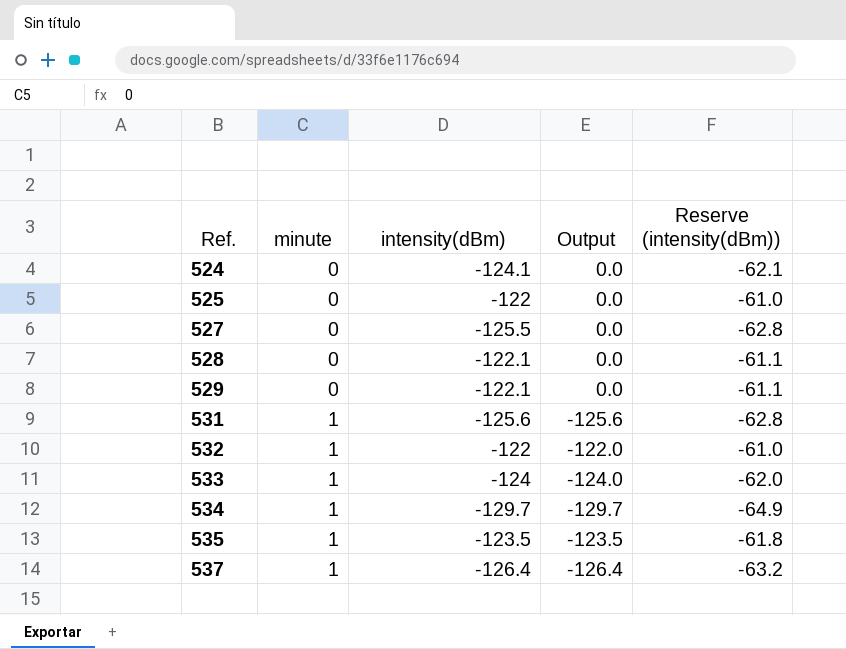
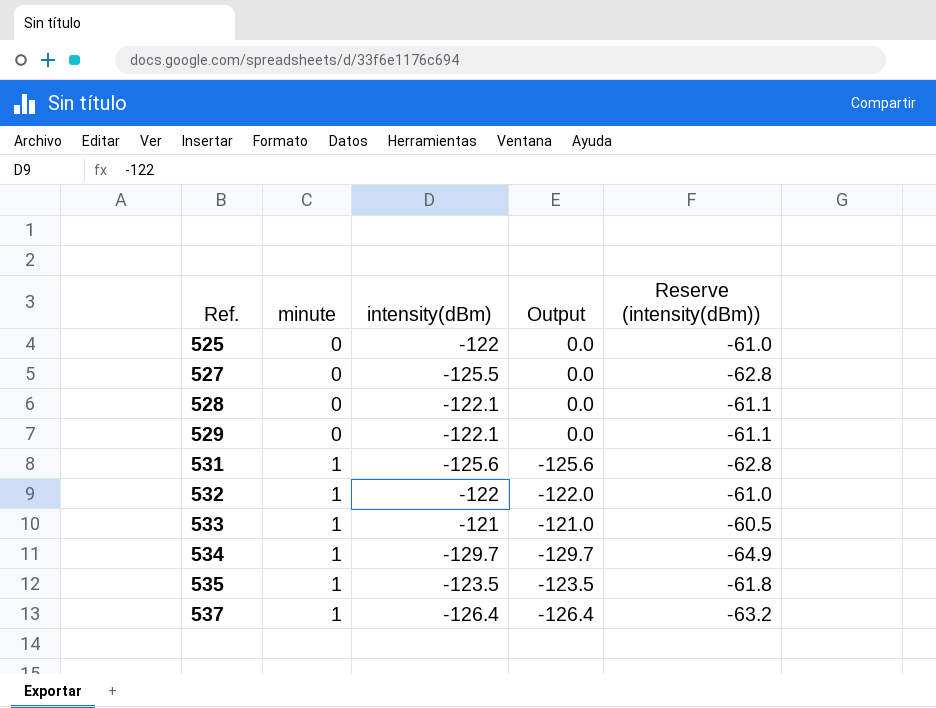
row 524: 0 | -124.1 | 0.0 | -62.1 -> none
533 | intensity(dBm): -124 -> -121
533 | Output: -124.0 -> -121.0
533 | Reserve (intensity(dBm)): -62.0 -> -60.5

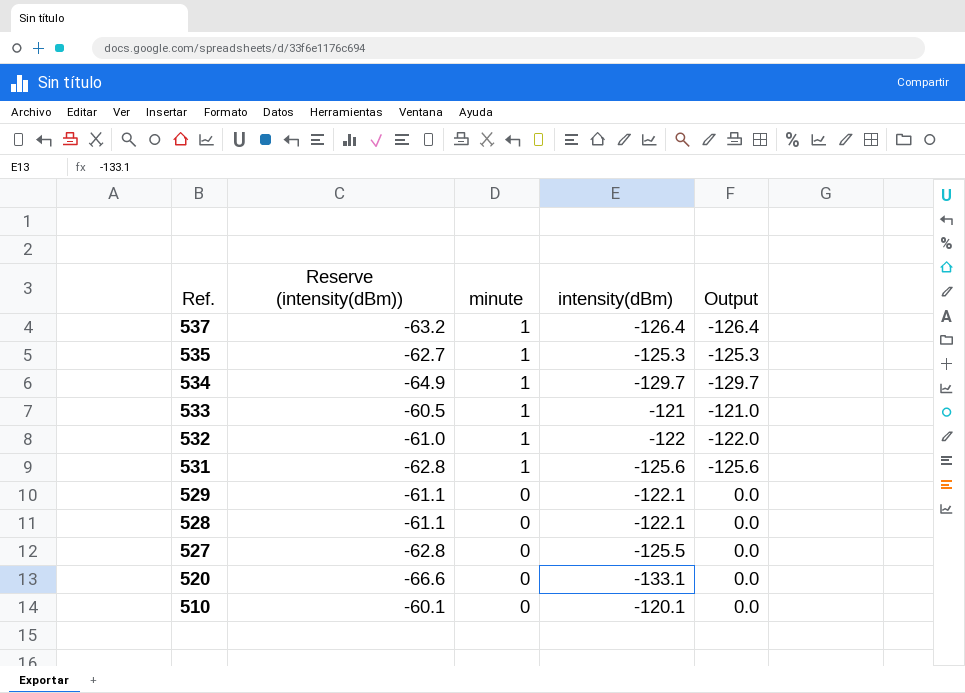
row order: Ref. ascending -> Ref. descending
column Reserve (intensity(dBm)) | position: 5 -> 2
row 525: 0 | -122 | 0.0 | -61.0 -> none
535 | Reserve (intensity(dBm)): -61.8 -> -62.7
535 | intensity(dBm): -123.5 -> -125.3
535 | Output: -123.5 -> -125.3
row 520: none -> -66.6 | 0 | -133.1 | 0.0
row 510: none -> -60.1 | 0 | -120.1 | 0.0

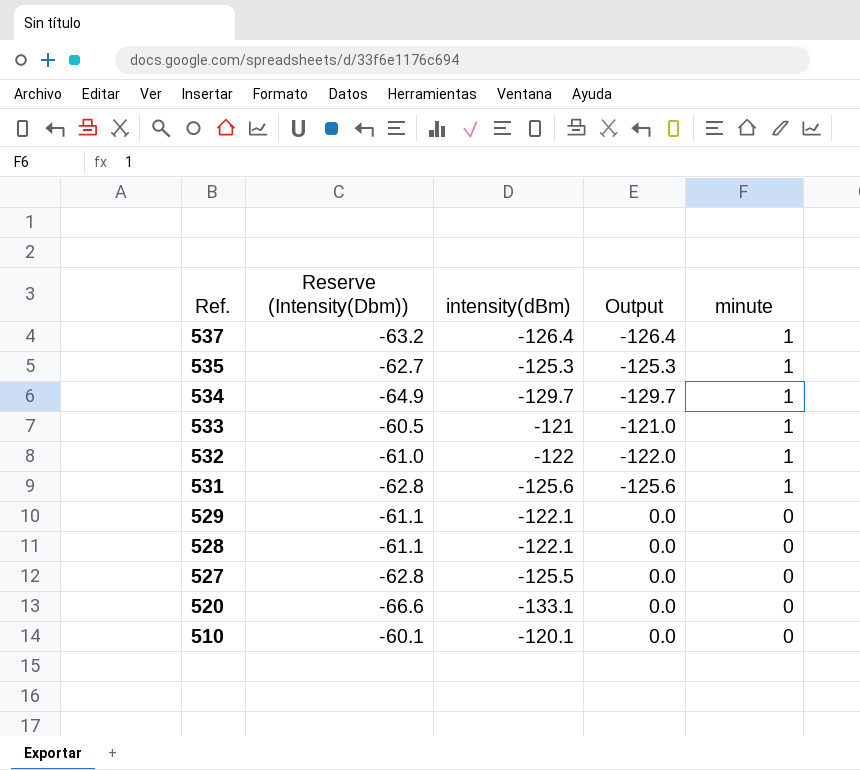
column name: Reserve (intensity(dBm)) -> Reserve (Intensity(Dbm))
column minute | position: 3 -> 5

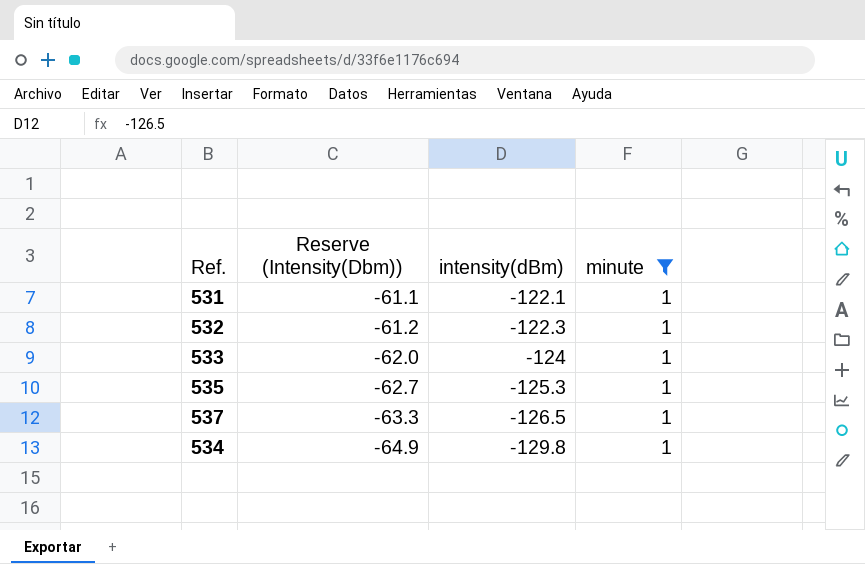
filter: none -> minute = 1
row order: Ref. descending -> Reserve (Intensity(Dbm)) descending
column Output | formula: [intensity(dBm)] * [minute] -> none
531 | Reserve (Intensity(Dbm)): -62.8 -> -61.1
531 | intensity(dBm): -125.6 -> -122.1
532 | Reserve (Intensity(Dbm)): -61.0 -> -61.2
532 | intensity(dBm): -122 -> -122.3
533 | Reserve (Intensity(Dbm)): -60.5 -> -62.0
533 | intensity(dBm): -121 -> -124
537 | Reserve (Intensity(Dbm)): -63.2 -> -63.3
537 | intensity(dBm): -126.4 -> -126.5
534 | intensity(dBm): -129.7 -> -129.8

